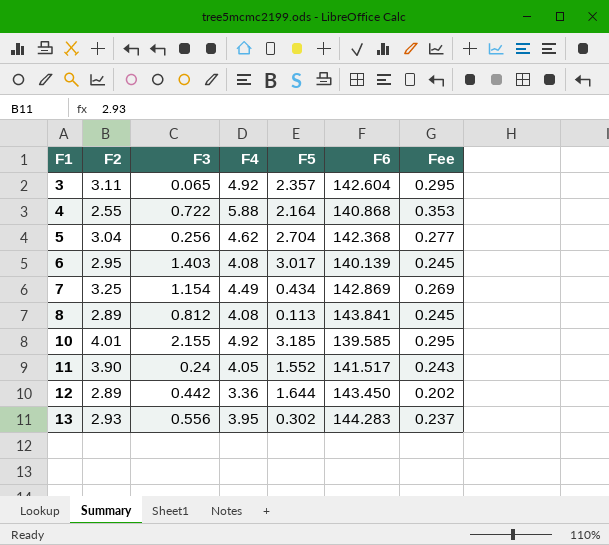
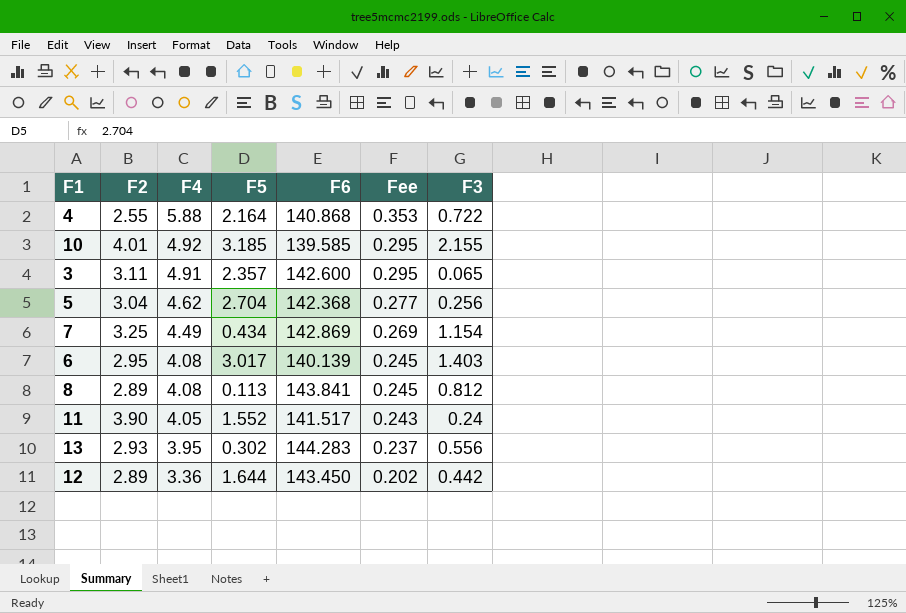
row order: F1 ascending -> F4 descending
column F3 | position: 3 -> 7
3 | F4: 4.92 -> 4.91
3 | F6: 142.604 -> 142.600

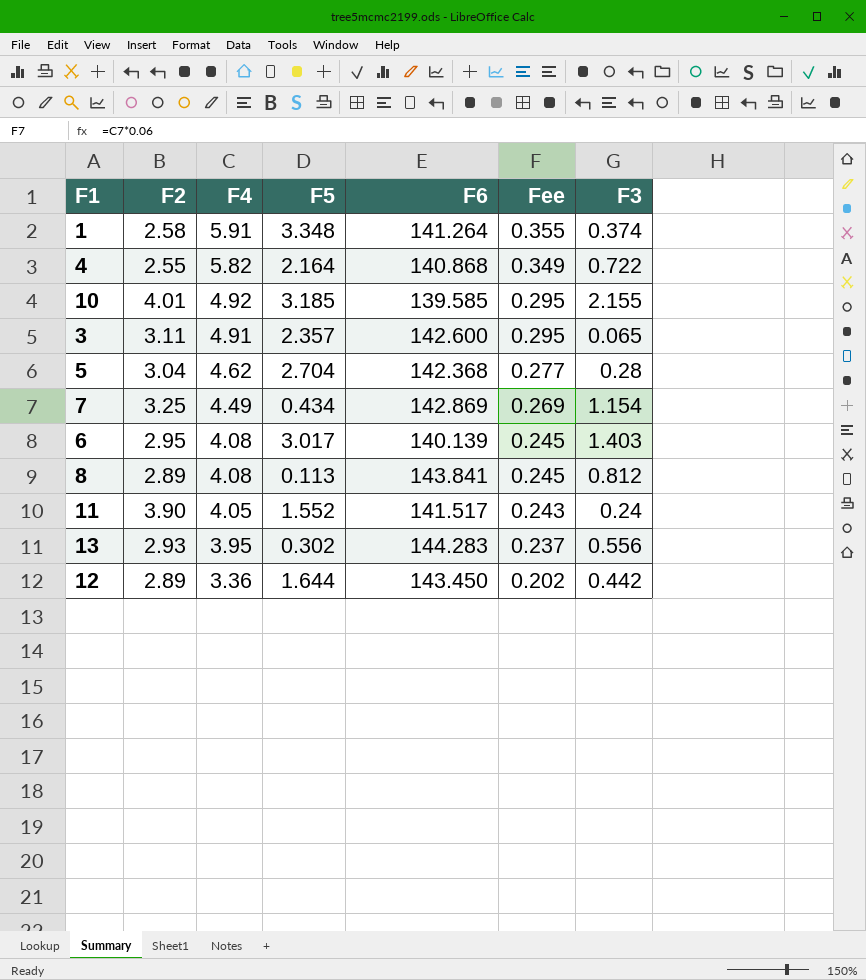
row 1: none -> 2.58 | 5.91 | 3.348 | 141.264 | 0.355 | 0.374
4 | F4: 5.88 -> 5.82
4 | Fee: 0.353 -> 0.349
5 | F3: 0.256 -> 0.28

